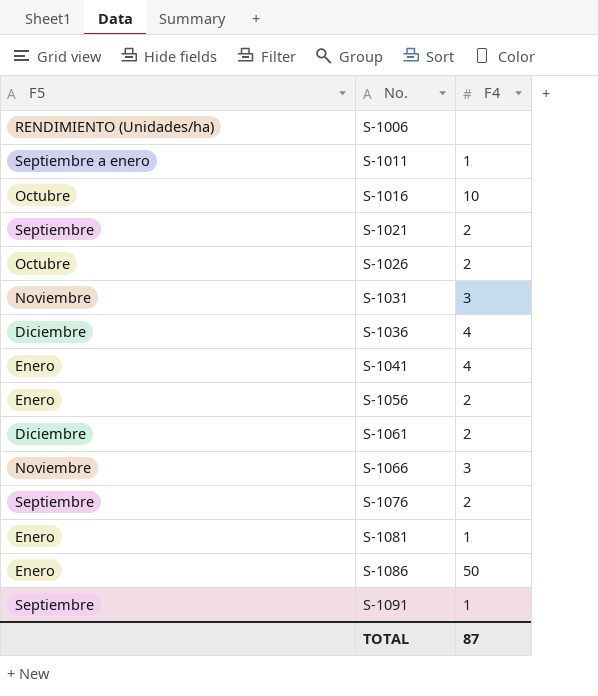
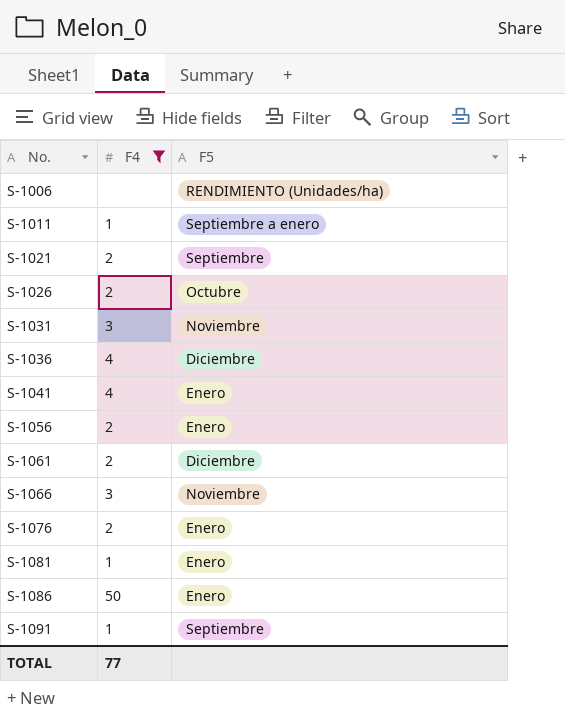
filter: none -> F4 != 10
column F5 | position: 1 -> 3
S-1076 | F5: Septiembre -> Enero
TOTAL | F4: 87 -> 77

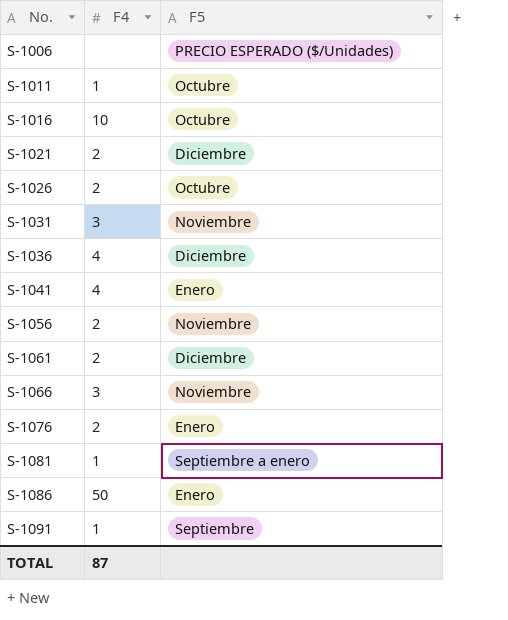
filter: F4 != 10 -> none
S-1006 | F5: RENDIMIENTO (Unidades/ha) -> PRECIO ESPERADO ($/Unidades)
S-1011 | F5: Septiembre a enero -> Octubre
S-1021 | F5: Septiembre -> Diciembre
S-1056 | F5: Enero -> Noviembre
S-1081 | F5: Enero -> Septiembre a enero
TOTAL | F4: 77 -> 87

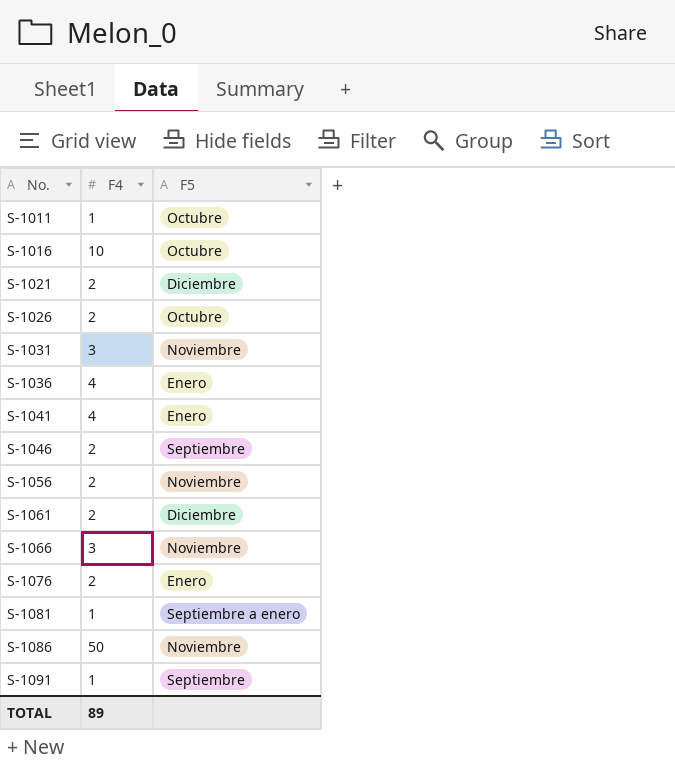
row S-1006: none | PRECIO ESPERADO ($/Unidades) -> none
S-1036 | F5: Diciembre -> Enero
row S-1046: none -> 2 | Septiembre
S-1086 | F5: Enero -> Noviembre
TOTAL | F4: 87 -> 89

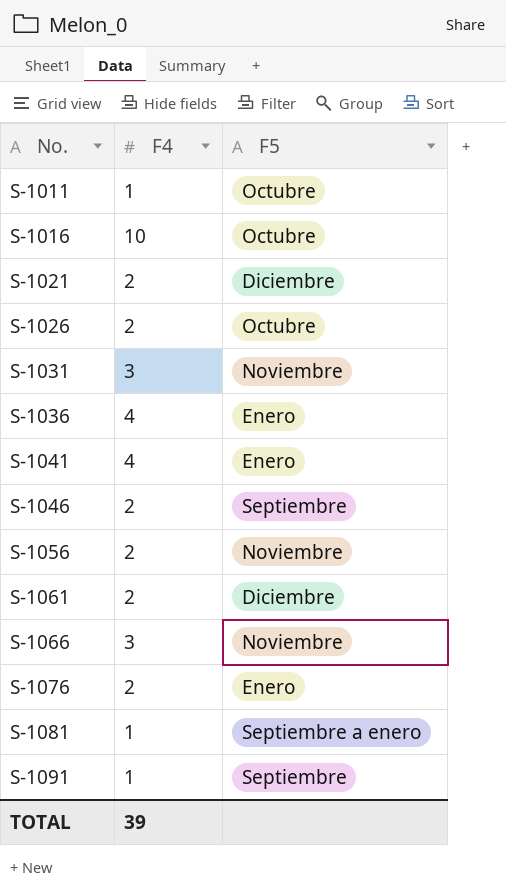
row S-1086: 50 | Noviembre -> none
TOTAL | F4: 89 -> 39

